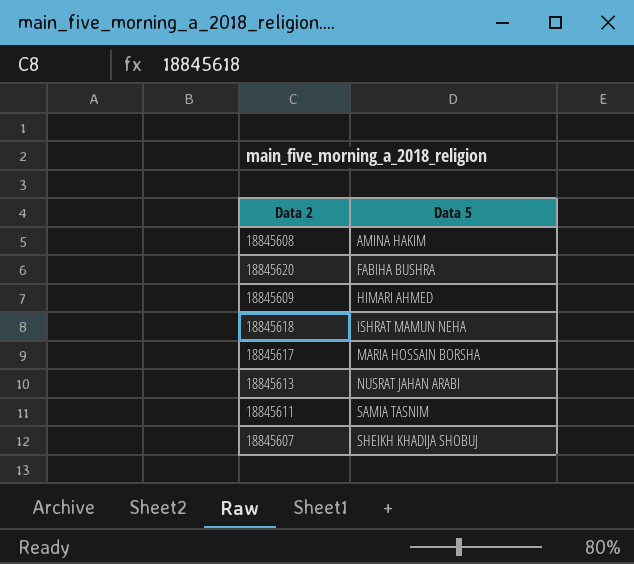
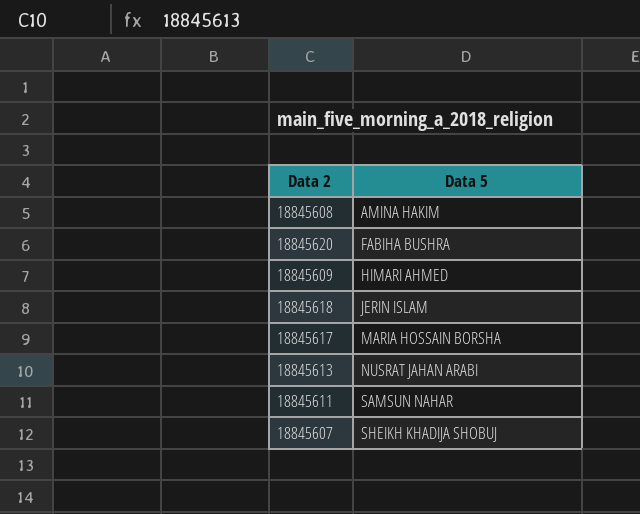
18845618 | Data 5: ISHRAT MAMUN NEHA -> JERIN ISLAM
18845611 | Data 5: SAMIA TASNIM -> SAMSUN NAHAR

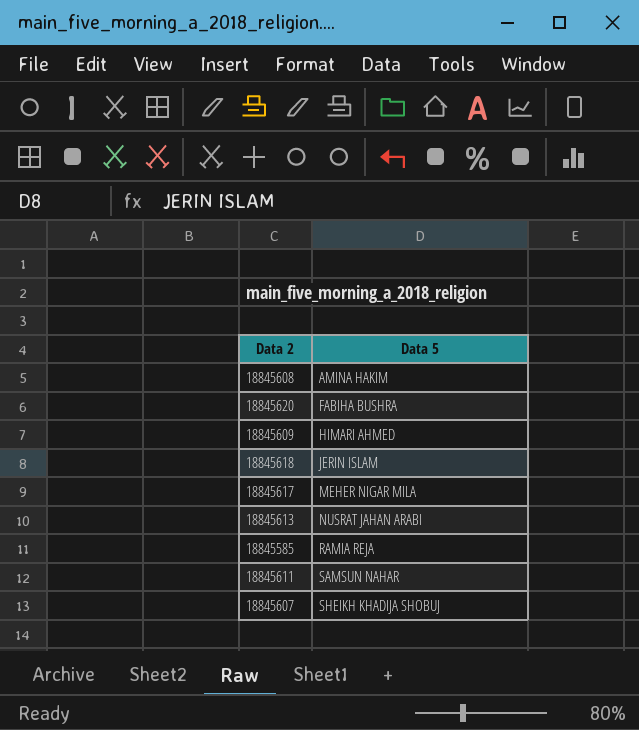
18845617 | Data 5: MARIA HOSSAIN BORSHA -> MEHER NIGAR MILA
row 18845585: none -> RAMIA REJA

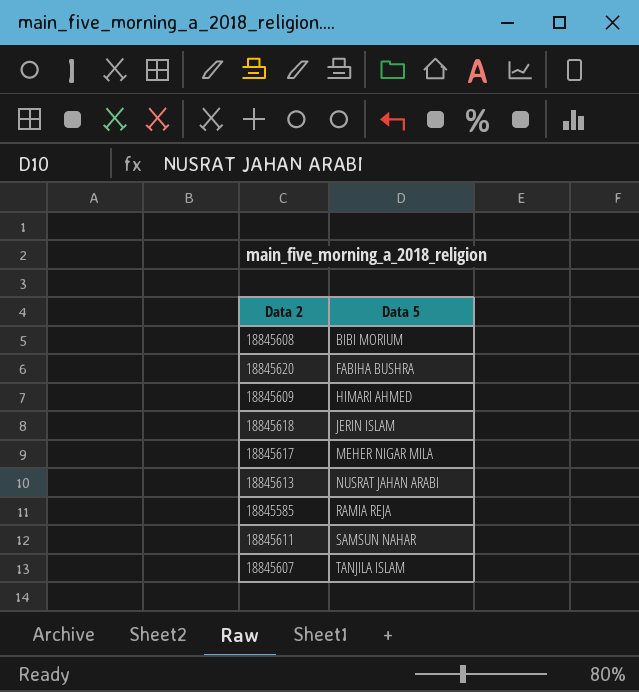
18845608 | Data 5: AMINA HAKIM -> BIBI MORIUM
18845607 | Data 5: SHEIKH KHADIJA SHOBUJ -> TANJILA ISLAM

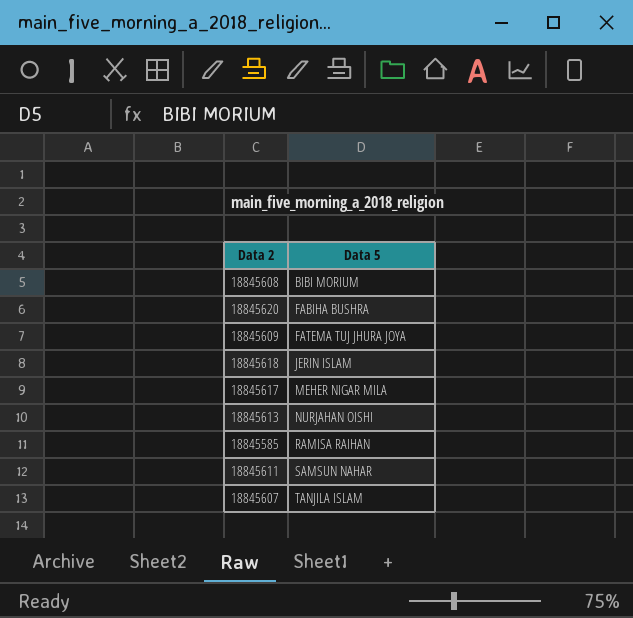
18845609 | Data 5: HIMARI AHMED -> FATEMA TUJ JHURA JOYA
18845613 | Data 5: NUSRAT JAHAN ARABI -> NURJAHAN OISHI
18845585 | Data 5: RAMIA REJA -> RAMISA RAIHAN

